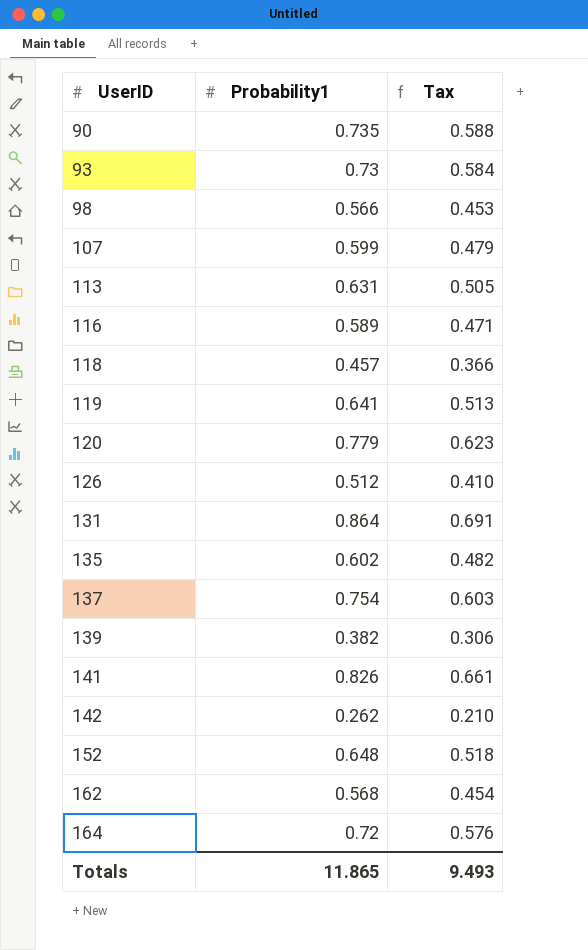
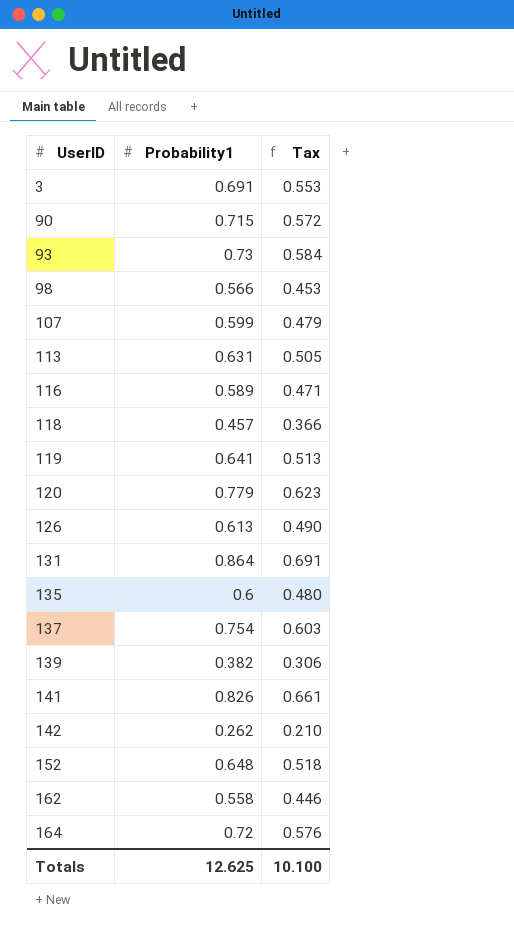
row 3: none -> 0.691 | 0.553
90 | Probability1: 0.735 -> 0.715
90 | Tax: 0.588 -> 0.572
126 | Probability1: 0.512 -> 0.613
126 | Tax: 0.410 -> 0.490
135 | Probability1: 0.602 -> 0.6
135 | Tax: 0.482 -> 0.480
162 | Probability1: 0.568 -> 0.558
162 | Tax: 0.454 -> 0.446
Totals | Probability1: 11.865 -> 12.625
Totals | Tax: 9.493 -> 10.100

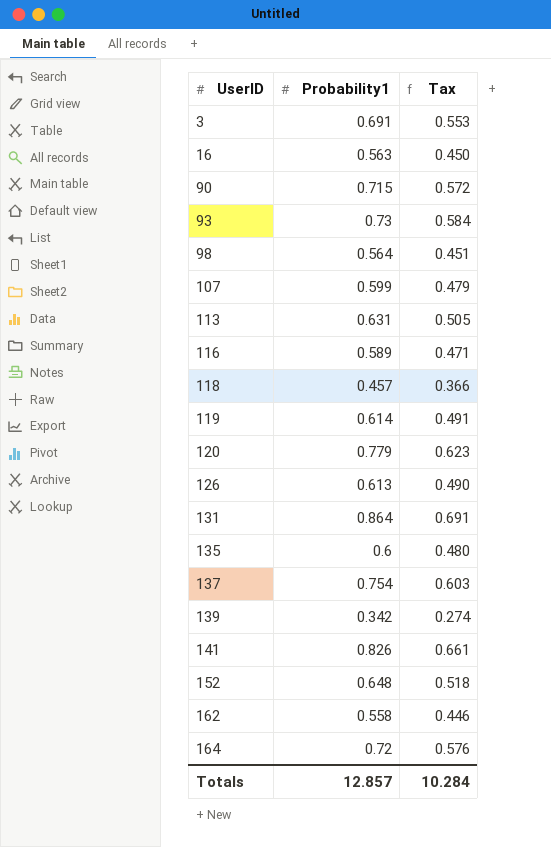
row 142: 0.262 | 0.210 -> none
row 16: none -> 0.563 | 0.450
98 | Probability1: 0.566 -> 0.564
98 | Tax: 0.453 -> 0.451
119 | Probability1: 0.641 -> 0.614
119 | Tax: 0.513 -> 0.491
139 | Probability1: 0.382 -> 0.342
139 | Tax: 0.306 -> 0.274
Totals | Probability1: 12.625 -> 12.857
Totals | Tax: 10.100 -> 10.284

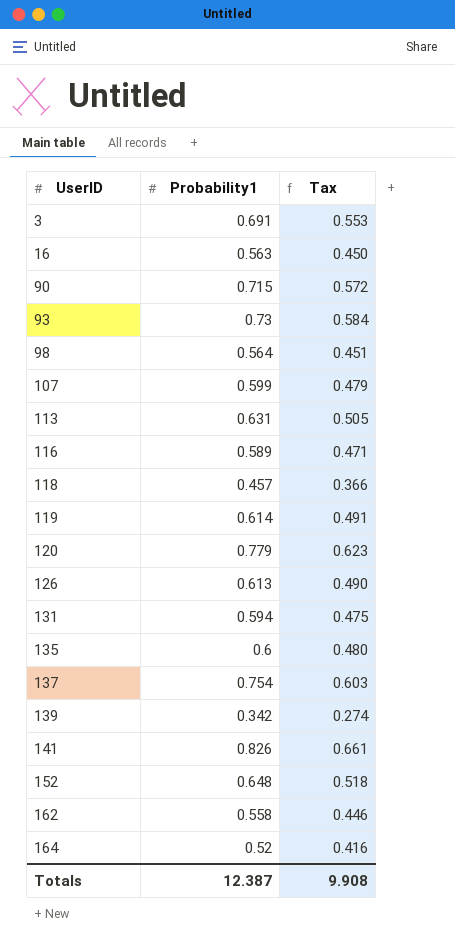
131 | Probability1: 0.864 -> 0.594
131 | Tax: 0.691 -> 0.475
164 | Probability1: 0.72 -> 0.52
164 | Tax: 0.576 -> 0.416
Totals | Probability1: 12.857 -> 12.387
Totals | Tax: 10.284 -> 9.908

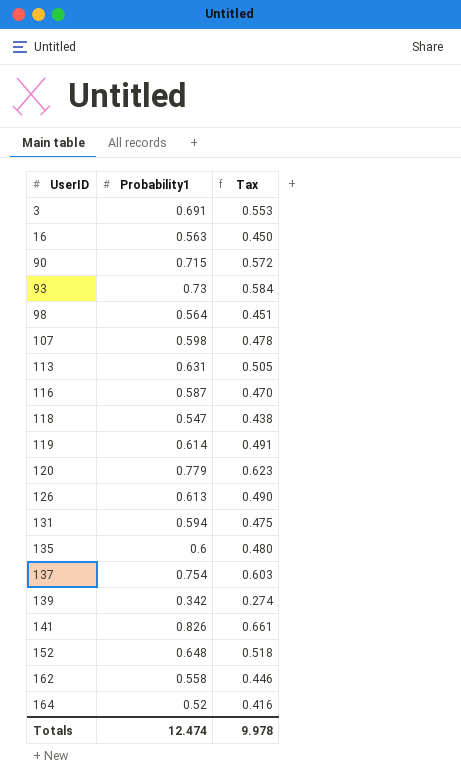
107 | Probability1: 0.599 -> 0.598
107 | Tax: 0.479 -> 0.478
116 | Probability1: 0.589 -> 0.587
116 | Tax: 0.471 -> 0.470
118 | Probability1: 0.457 -> 0.547
118 | Tax: 0.366 -> 0.438
Totals | Probability1: 12.387 -> 12.474
Totals | Tax: 9.908 -> 9.978

